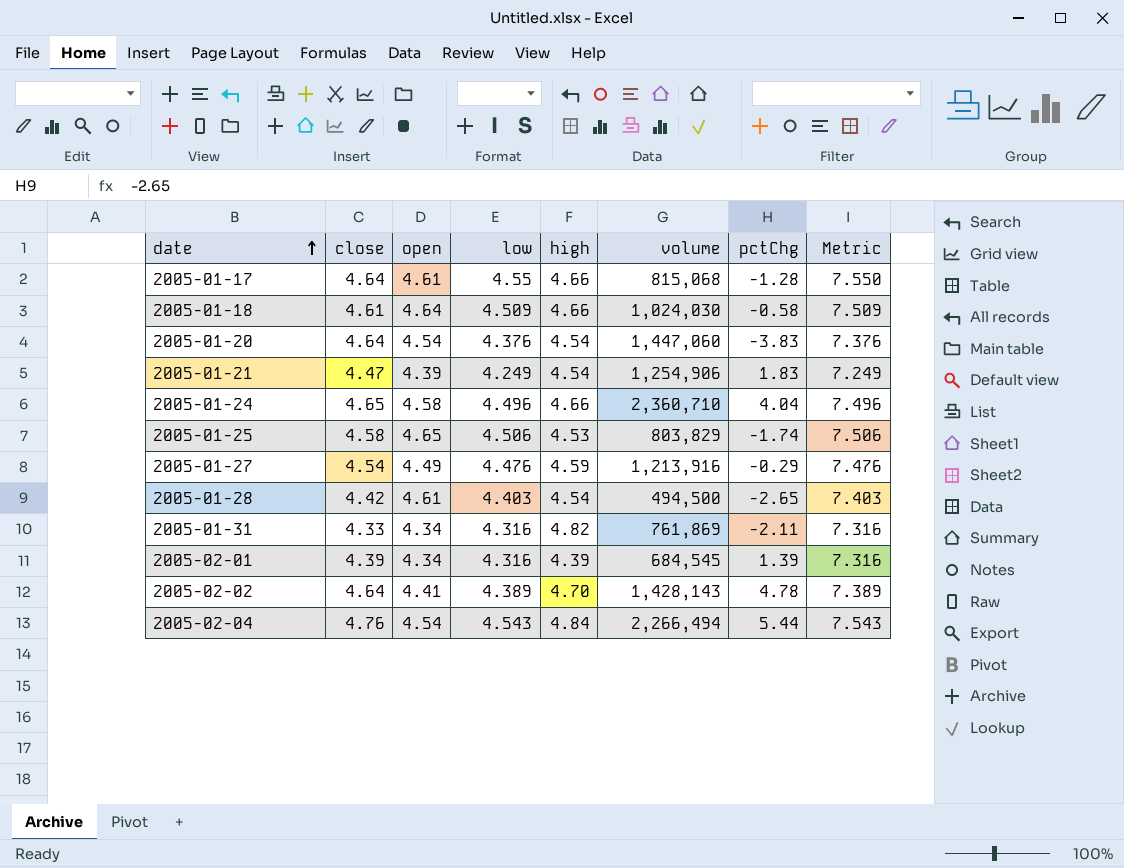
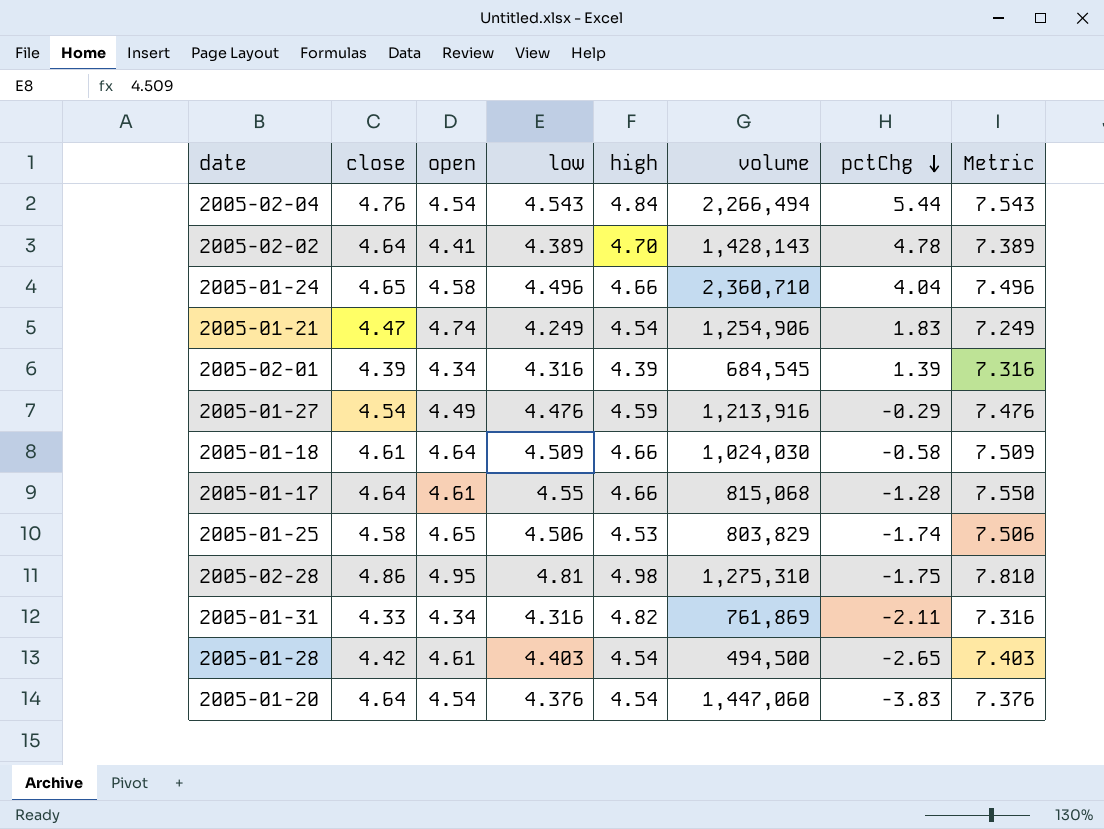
row order: date ascending -> pctChg descending
2005-01-21 | open: 4.39 -> 4.74
row 2005-02-28: none -> 4.86 | 4.95 | 4.81 | 4.98 | 1,275,310 | -1.75 | 7.810

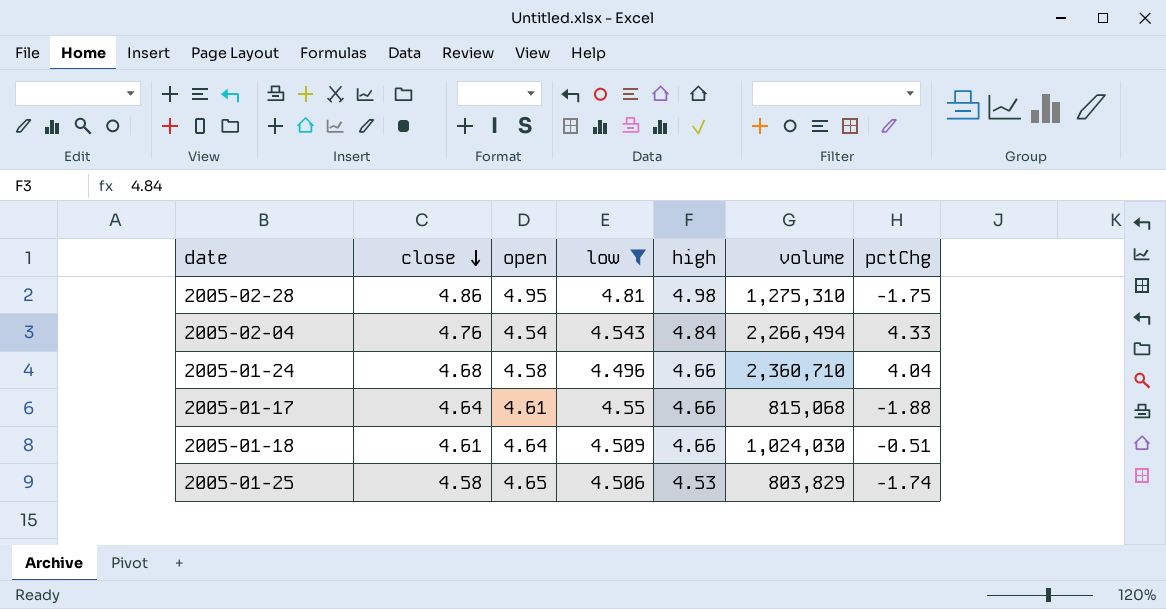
filter: none -> low >= 4.496
row order: pctChg descending -> close descending
column Metric | formula: [low] + 3 -> none
2005-02-04 | pctChg: 5.44 -> 4.33
2005-01-24 | close: 4.65 -> 4.68
2005-01-17 | pctChg: -1.28 -> -1.88
2005-01-18 | pctChg: -0.58 -> -0.51

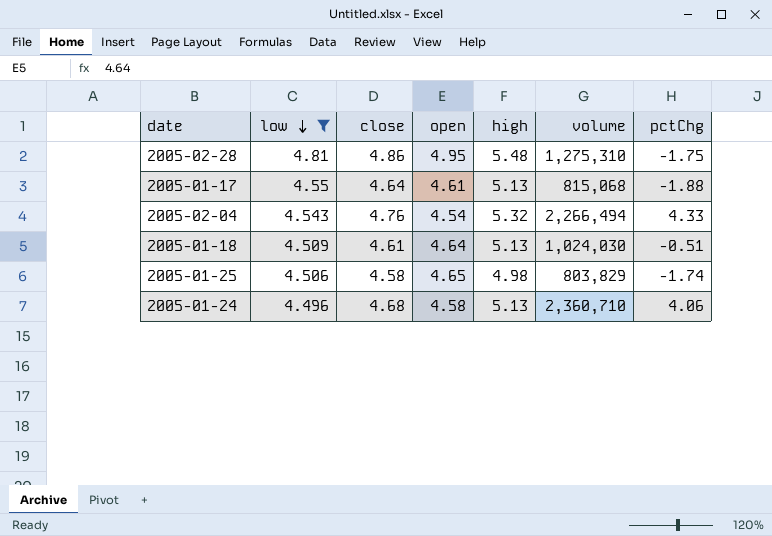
row order: close descending -> low descending
column low | position: 4 -> 2
2005-02-28 | high: 4.98 -> 5.48
2005-01-17 | high: 4.66 -> 5.13
2005-02-04 | high: 4.84 -> 5.32
2005-01-18 | high: 4.66 -> 5.13
2005-01-25 | high: 4.53 -> 4.98
2005-01-24 | high: 4.66 -> 5.13
2005-01-24 | pctChg: 4.04 -> 4.06

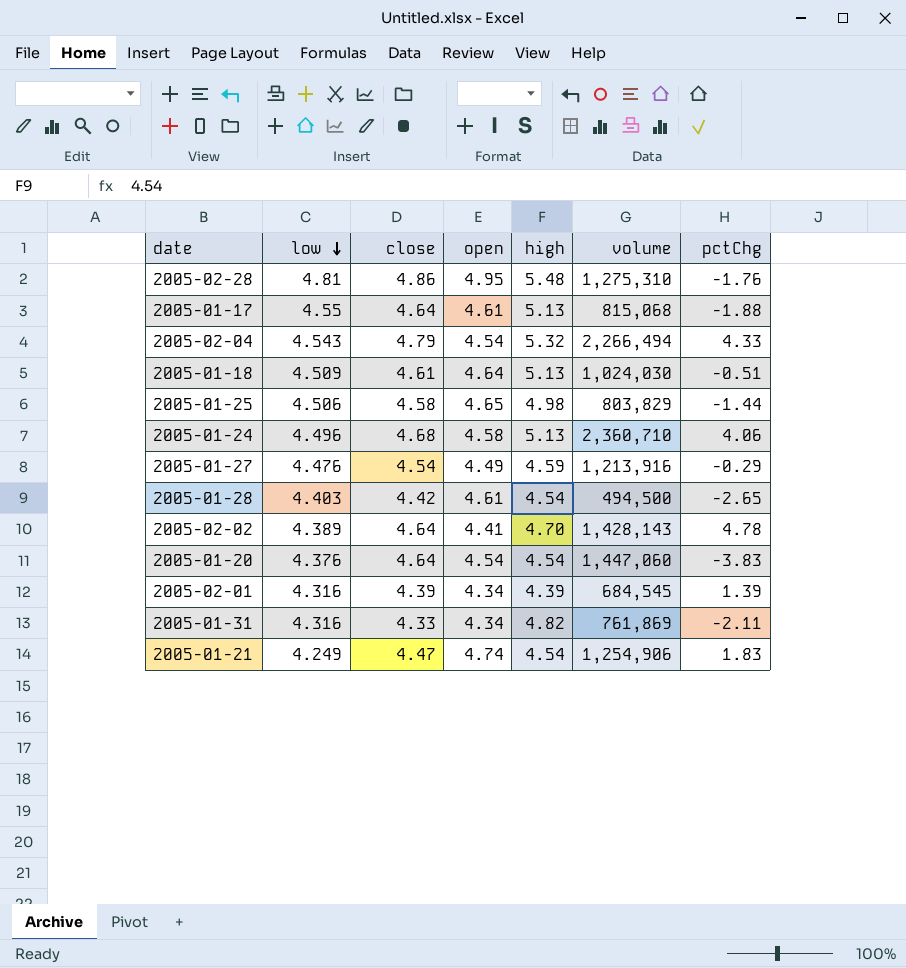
filter: low >= 4.496 -> none
2005-02-28 | pctChg: -1.75 -> -1.76
2005-02-04 | close: 4.76 -> 4.79
2005-01-25 | pctChg: -1.74 -> -1.44

